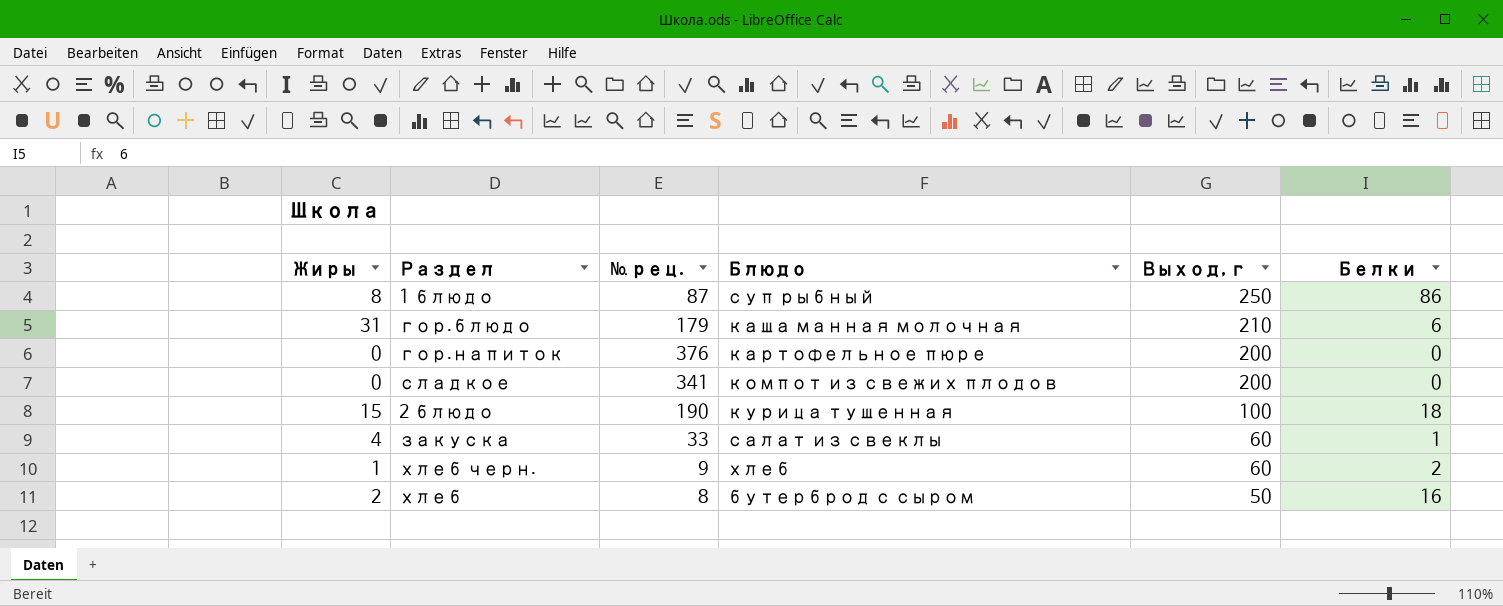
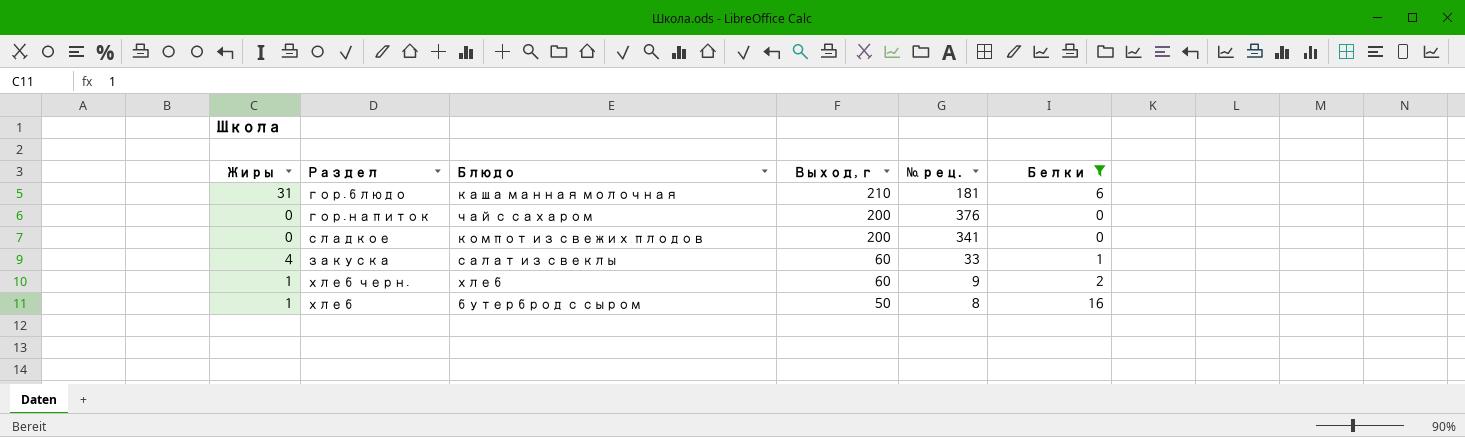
filter: none -> Белки <= 16
column № рец. | position: 3 -> 5
гор.блюдо | № рец.: 179 -> 181
гор.напиток | Блюдо: картофельное пюре -> чай с сахаром
хлеб | Жиры: 2 -> 1

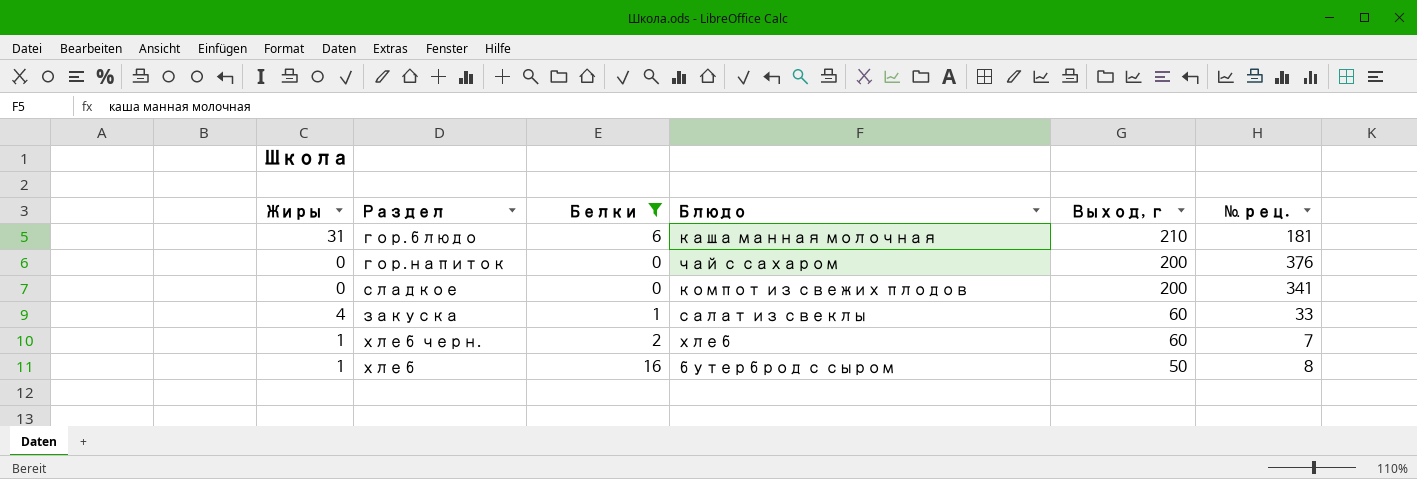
column Белки | position: 6 -> 3
хлеб черн. | № рец.: 9 -> 7

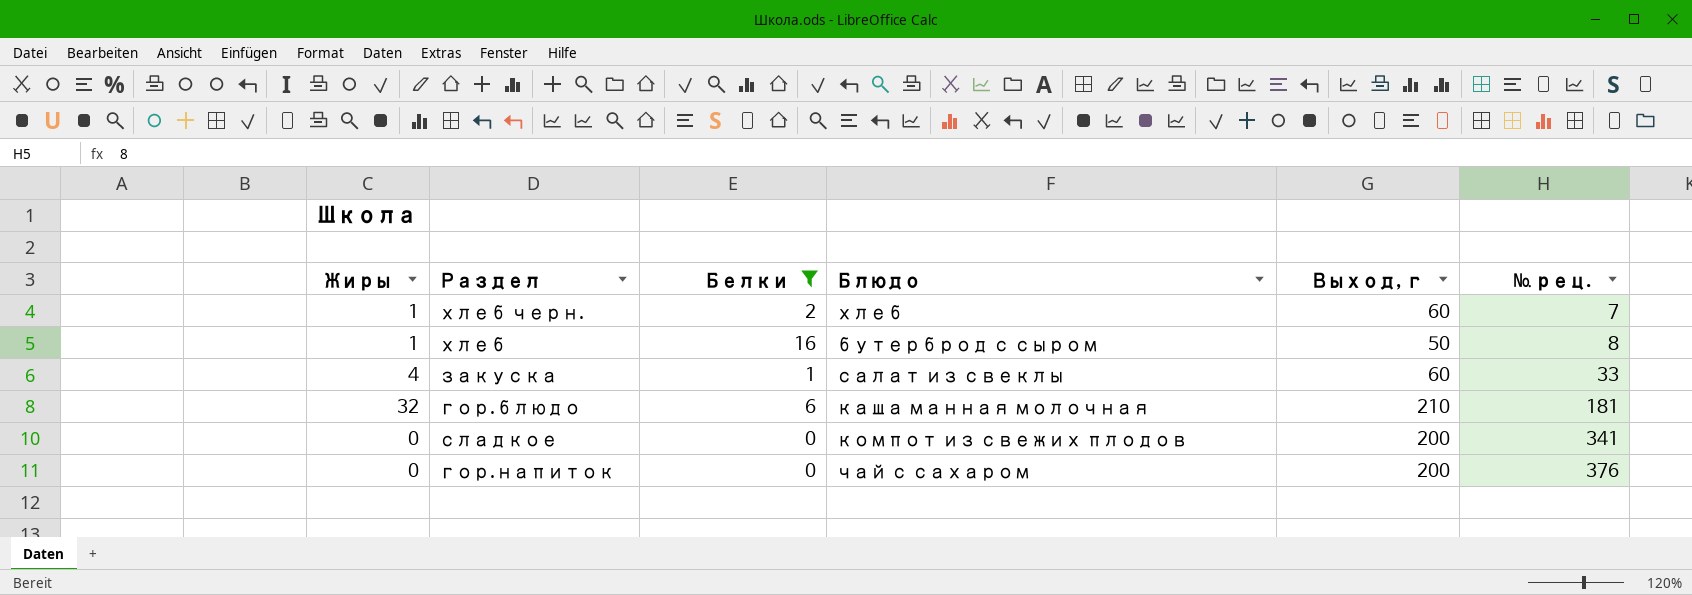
row order: Выход, г descending -> № рец. ascending
гор.блюдо | Жиры: 31 -> 32

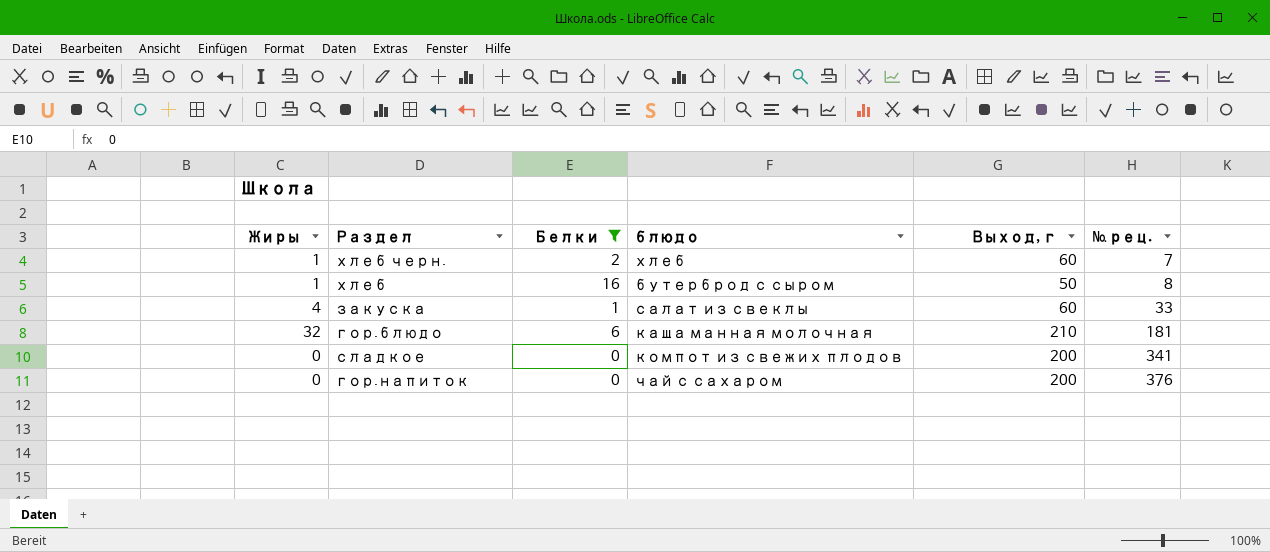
column name: Блюдо -> блюдо

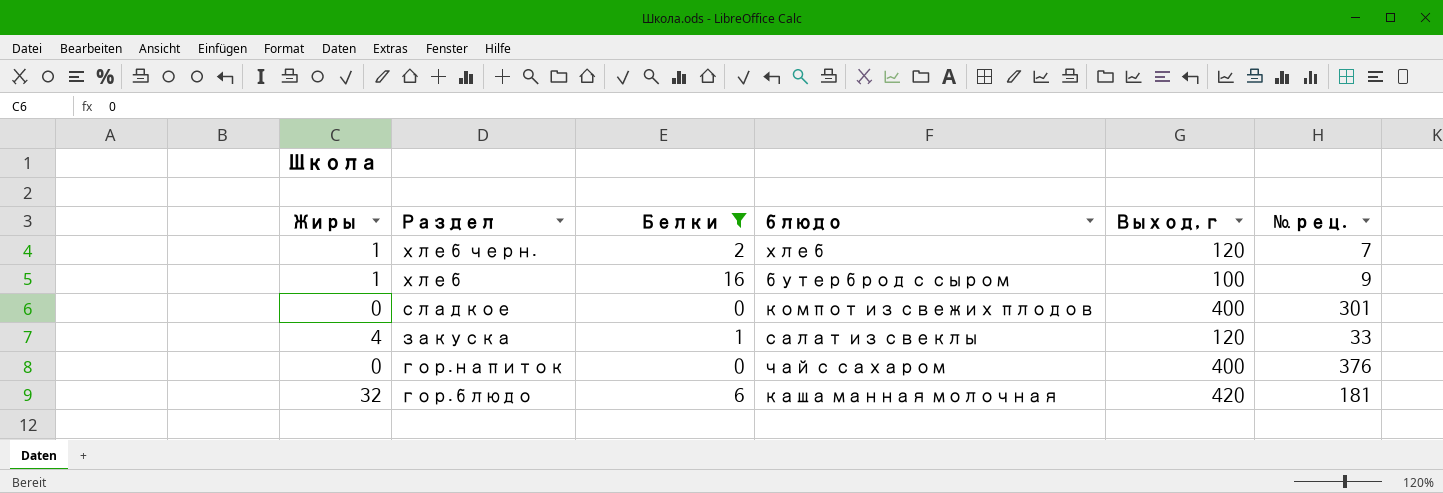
row order: № рец. ascending -> Раздел descending
хлеб черн. | Выход, г: 60 -> 120
хлеб | Выход, г: 50 -> 100
хлеб | № рец.: 8 -> 9
сладкое | Выход, г: 200 -> 400
сладкое | № рец.: 341 -> 301
закуска | Выход, г: 60 -> 120
гор.напиток | Выход, г: 200 -> 400
гор.блюдо | Выход, г: 210 -> 420

